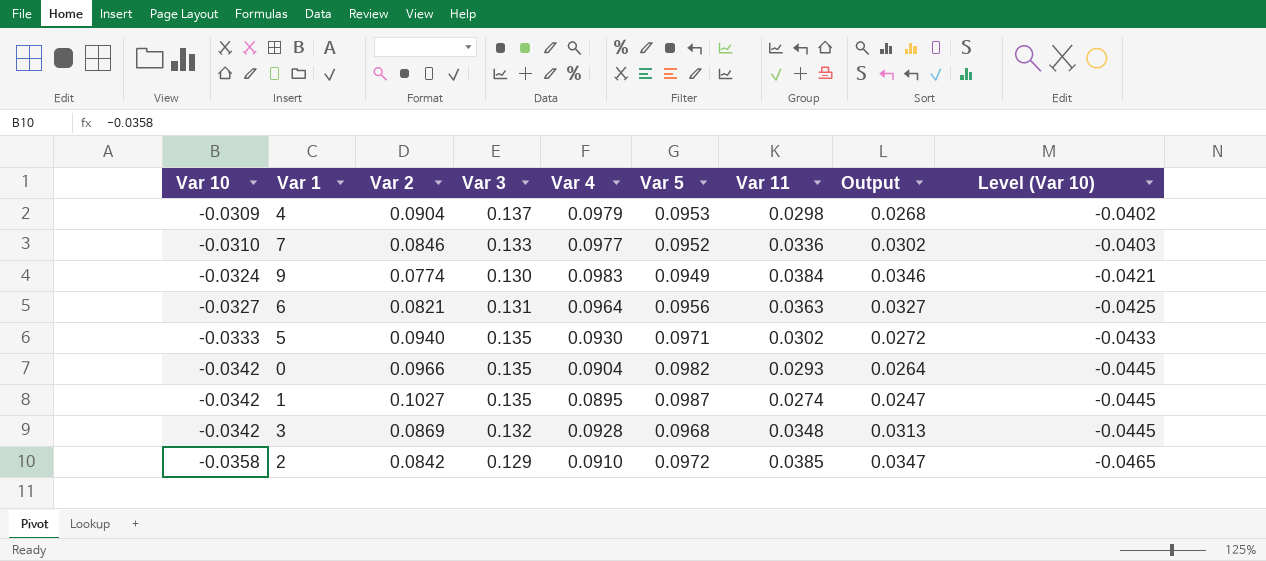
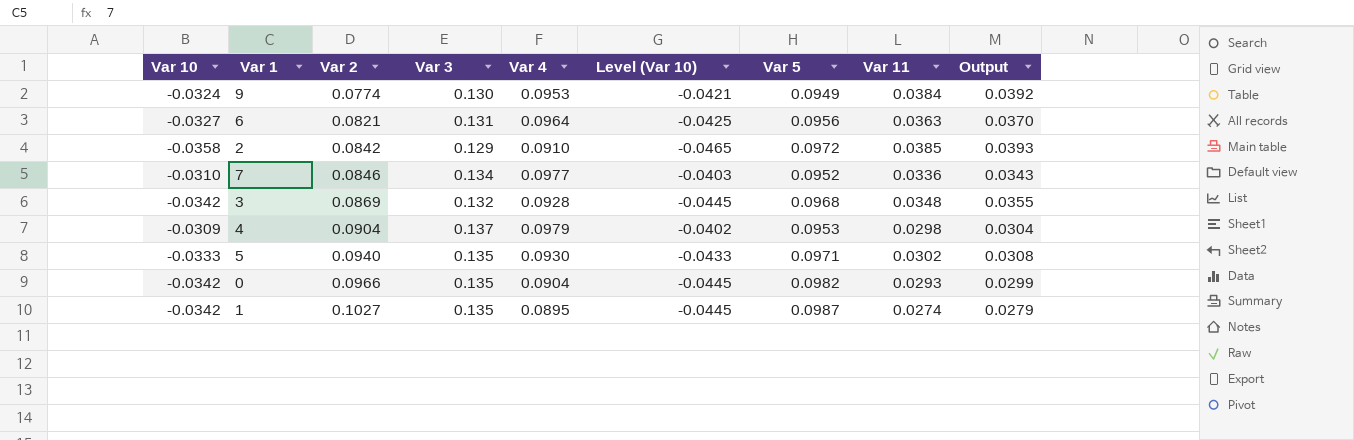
row order: Var 10 descending -> Var 2 ascending
column Level (Var 10) | position: 9 -> 6
column Output | formula: [Var 11] * 0.9 -> [Var 11] * 1.02
9 | Var 4: 0.0983 -> 0.0953
7 | Var 3: 0.133 -> 0.134

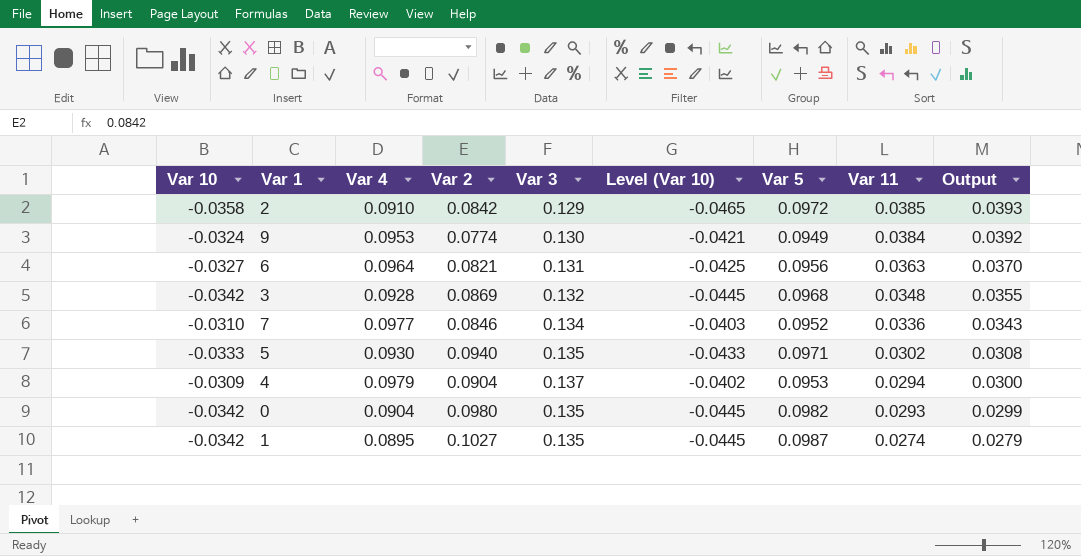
row order: Var 2 ascending -> Var 11 descending
column Var 4 | position: 5 -> 3
4 | Var 11: 0.0298 -> 0.0294
4 | Output: 0.0304 -> 0.0300
0 | Var 2: 0.0966 -> 0.0980

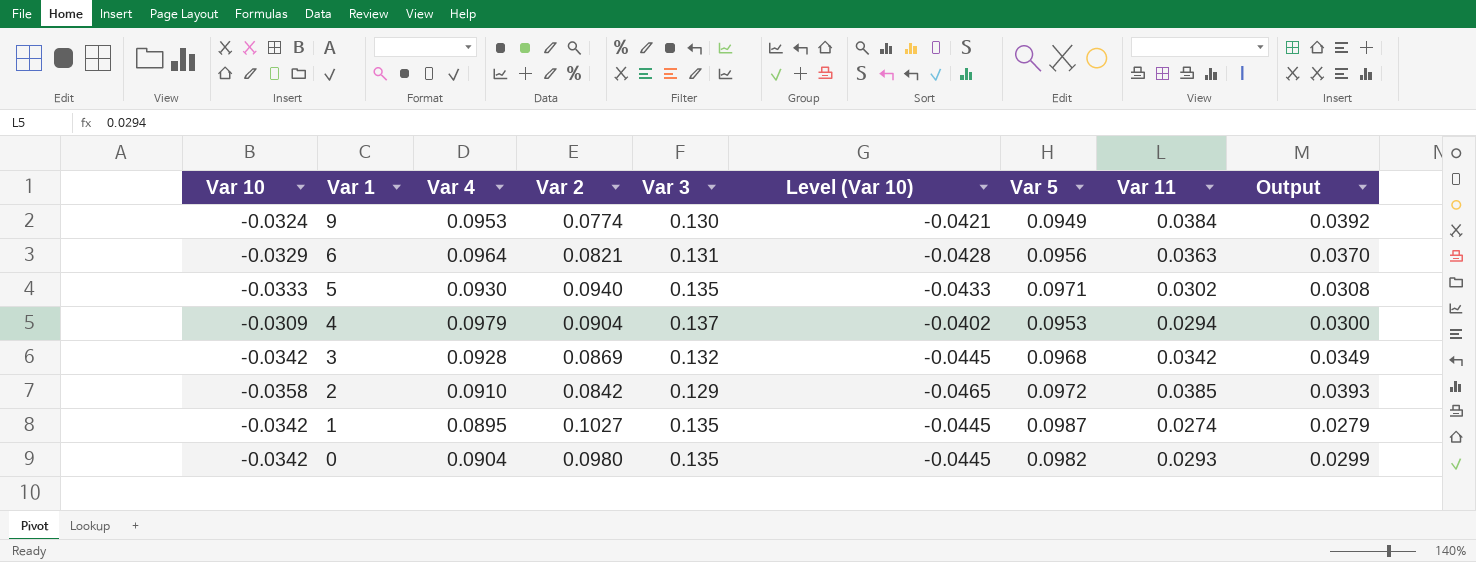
row order: Var 11 descending -> Var 1 descending
row 7: -0.0310 | 0.0977 | 0.0846 | 0.134 | -0.0403 | 0.0952 | 0.0336 | 0.0343 -> none
6 | Var 10: -0.0327 -> -0.0329
6 | Level (Var 10): -0.0425 -> -0.0428
3 | Var 11: 0.0348 -> 0.0342
3 | Output: 0.0355 -> 0.0349

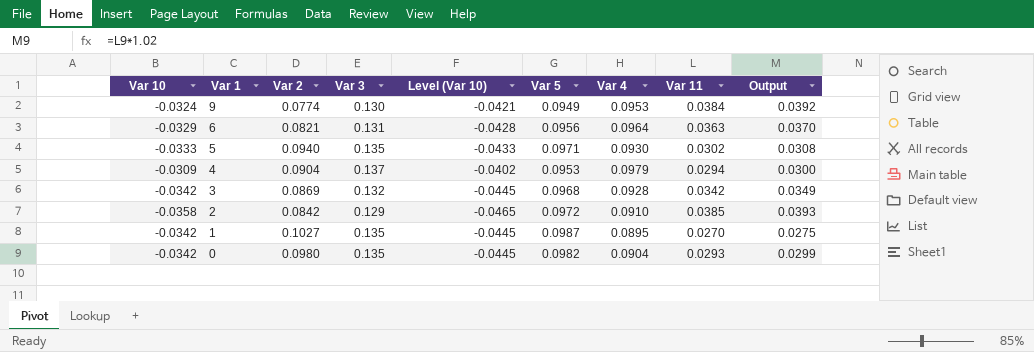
column Var 4 | position: 3 -> 7
1 | Var 11: 0.0274 -> 0.0270
1 | Output: 0.0279 -> 0.0275

